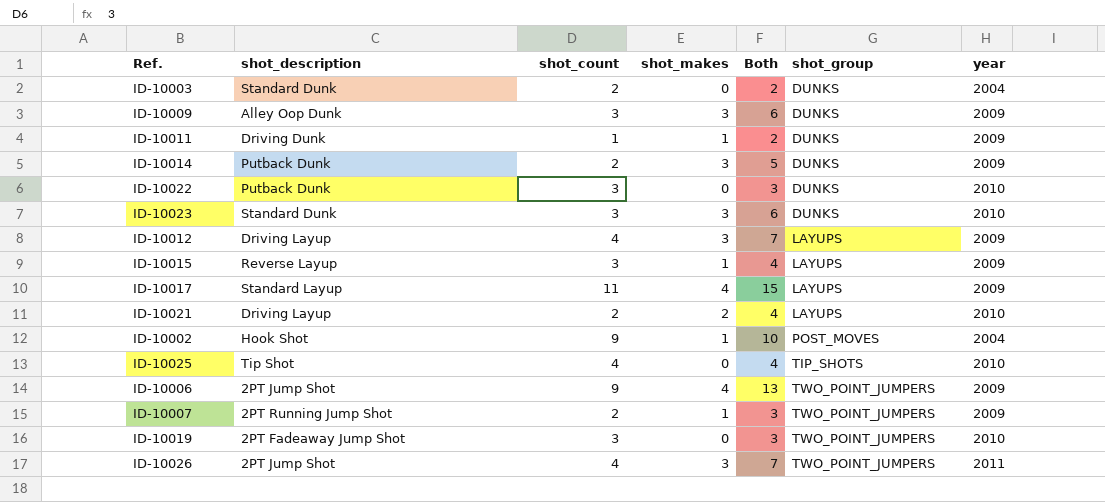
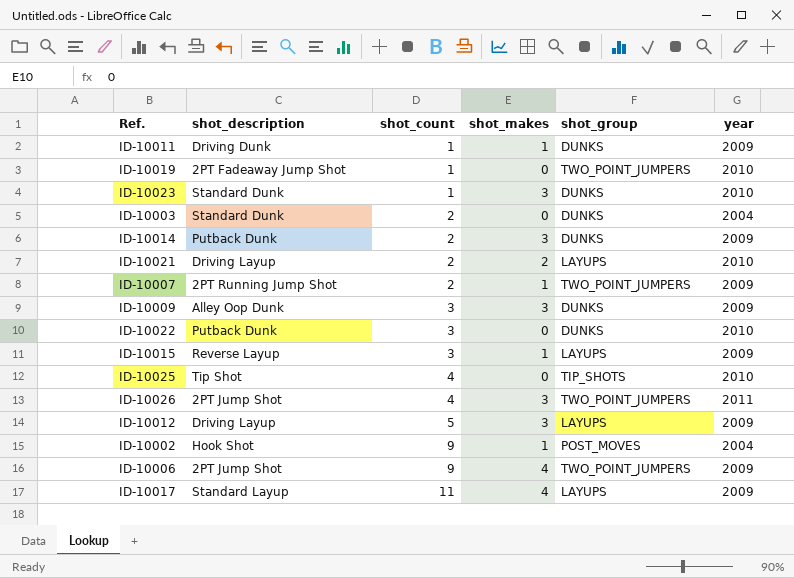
row order: shot_group ascending -> shot_count ascending
column Both | formula: [shot_count] + [shot_makes] -> none
ID-10019 | shot_count: 3 -> 1
ID-10023 | shot_count: 3 -> 1
ID-10012 | shot_count: 4 -> 5

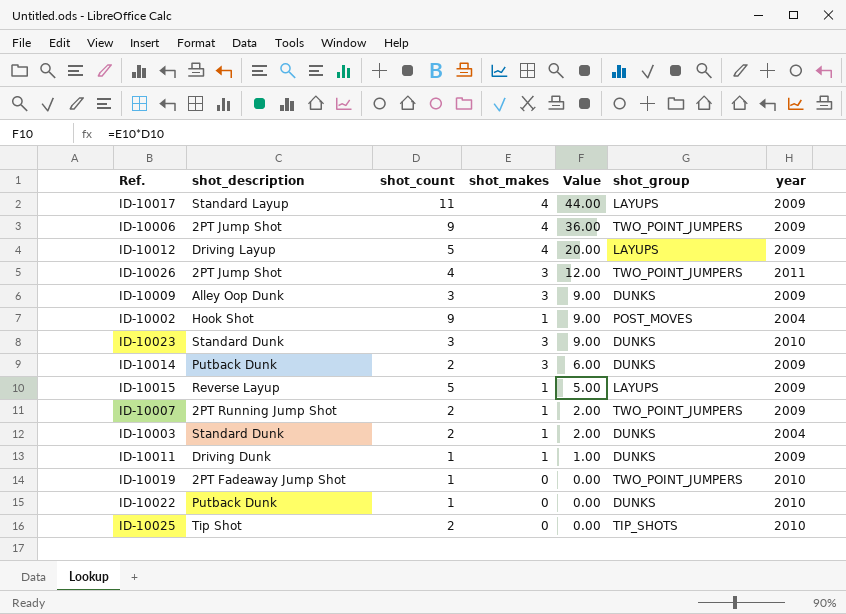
row order: shot_count ascending -> Value descending
column Value | formula: none -> [shot_count] * [shot_makes]
row ID-10021: Driving Layup | 2 | 2 | LAYUPS | 2010 -> none
ID-10012 | shot_makes: 3 -> 4
ID-10023 | shot_count: 1 -> 3
ID-10015 | shot_count: 3 -> 5
ID-10003 | shot_makes: 0 -> 1
ID-10022 | shot_count: 3 -> 1
ID-10025 | shot_count: 4 -> 2

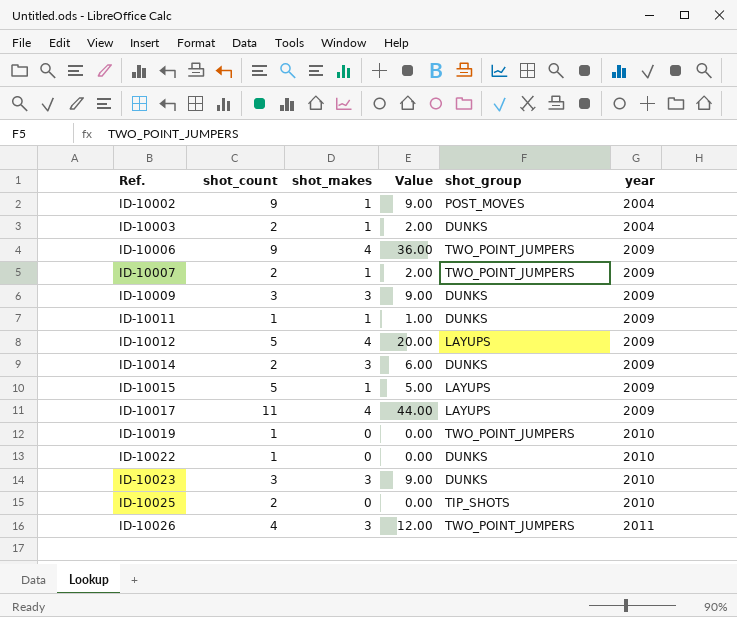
row order: Value descending -> Ref. ascending
column shot_description | position: 2 -> none

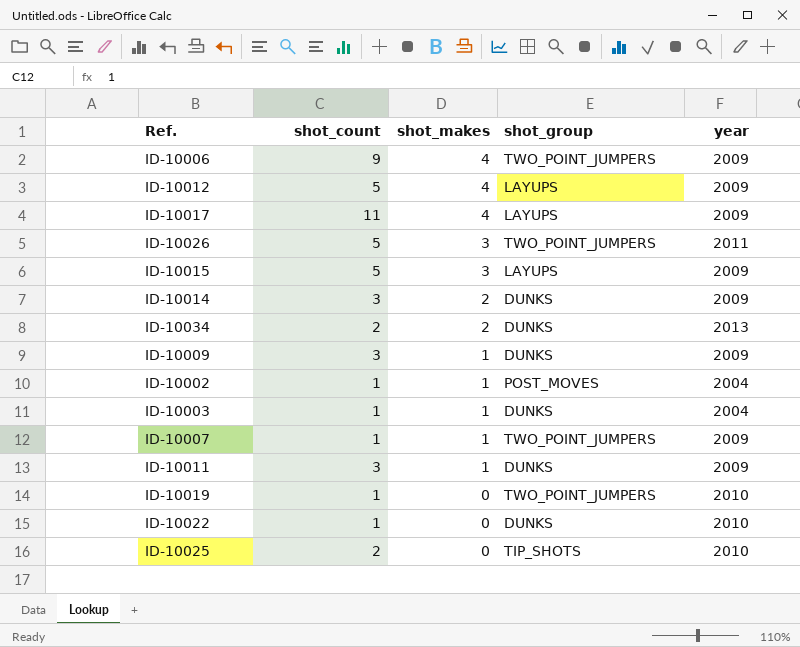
row order: Ref. ascending -> shot_makes descending
column Value | formula: [shot_count] * [shot_makes] -> none
row ID-10023: 3 | 3 | 9.00 | DUNKS | 2010 -> none
ID-10026 | shot_count: 4 -> 5
ID-10015 | shot_makes: 1 -> 3
ID-10014 | shot_count: 2 -> 3
ID-10014 | shot_makes: 3 -> 2
row ID-10034: none -> 2 | 2 | DUNKS | 2013
ID-10009 | shot_makes: 3 -> 1
ID-10002 | shot_count: 9 -> 1
ID-10003 | shot_count: 2 -> 1
ID-10007 | shot_count: 2 -> 1
ID-10011 | shot_count: 1 -> 3

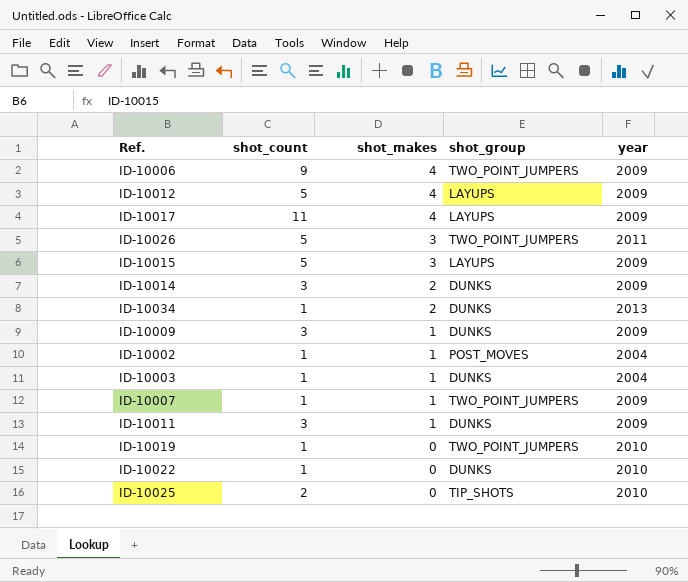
ID-10034 | shot_count: 2 -> 1

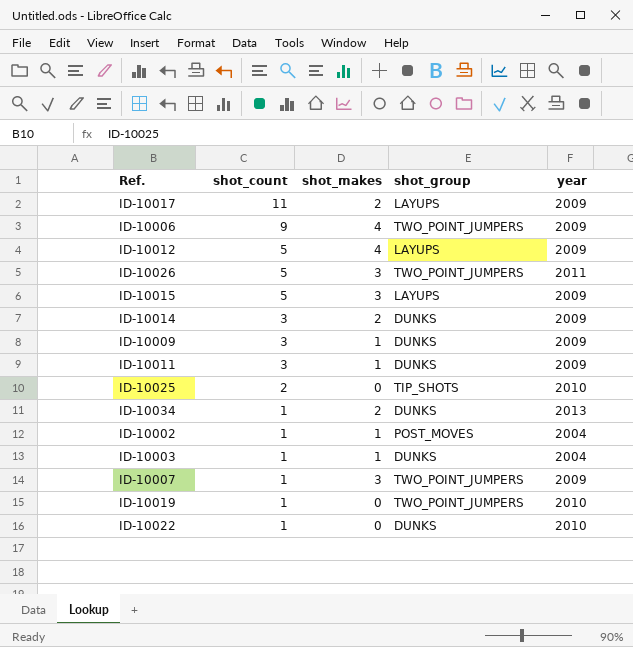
row order: shot_makes descending -> shot_count descending
ID-10017 | shot_makes: 4 -> 2
ID-10007 | shot_makes: 1 -> 3

